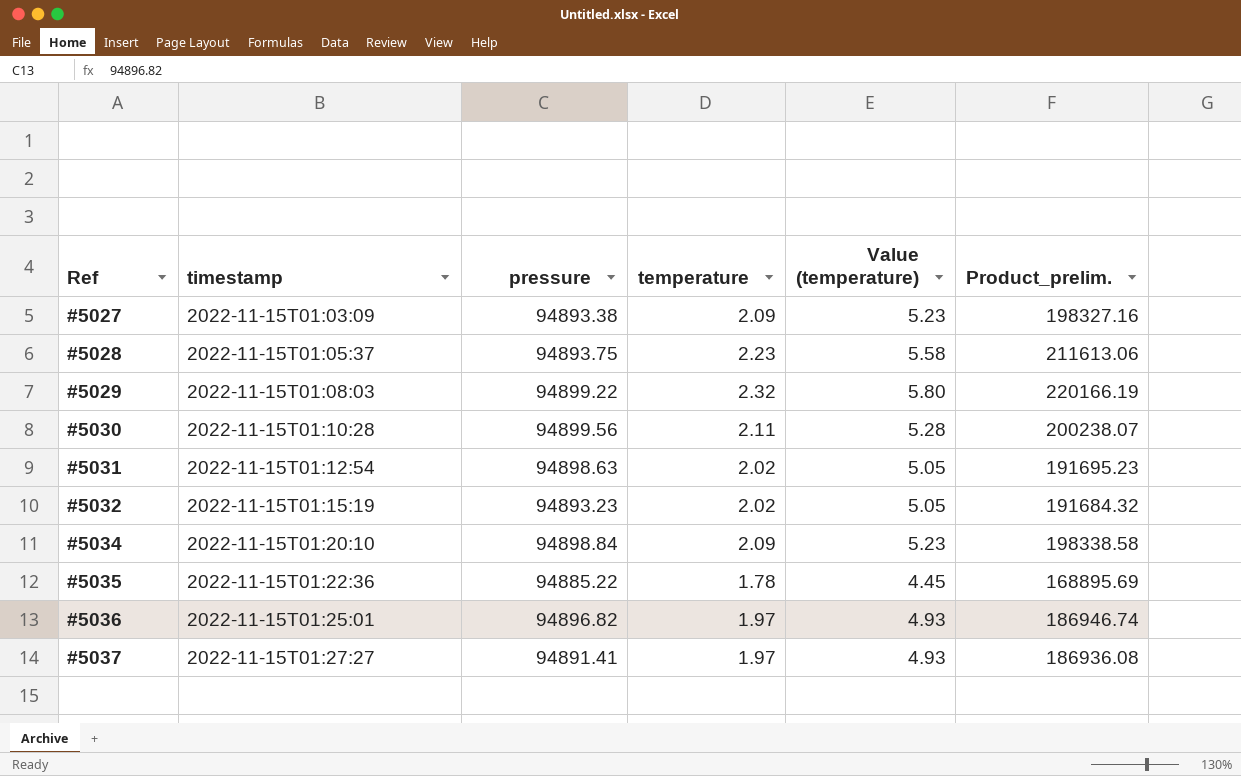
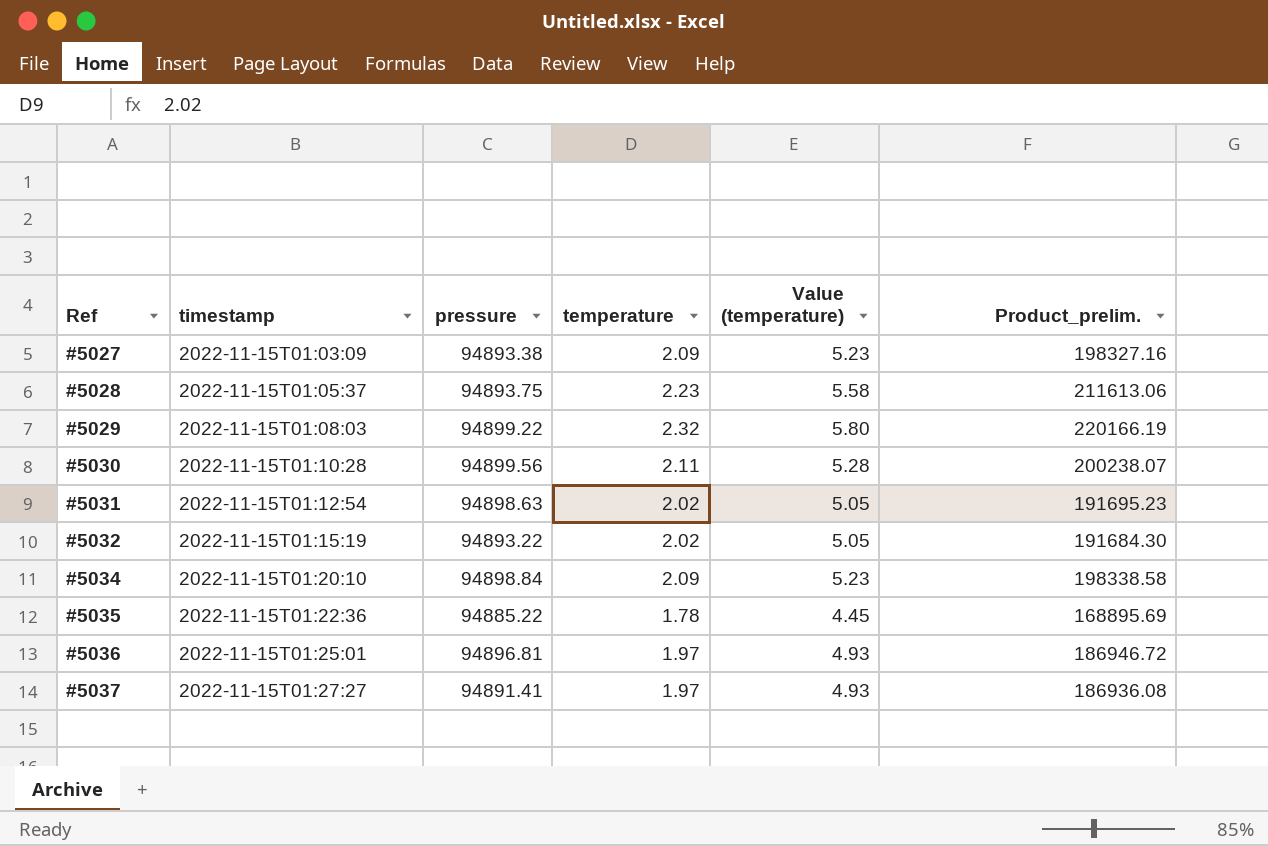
#5032 | pressure: 94893.23 -> 94893.22
#5032 | Product_prelim.: 191684.32 -> 191684.30
#5036 | pressure: 94896.82 -> 94896.81
#5036 | Product_prelim.: 186946.74 -> 186946.72

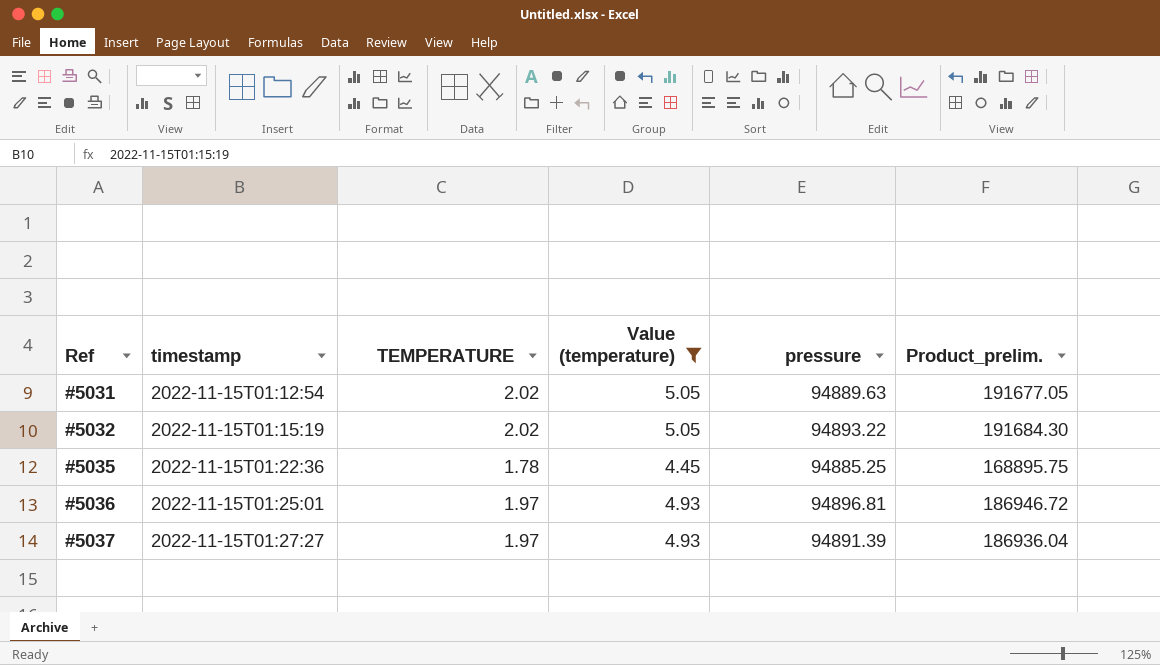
filter: none -> Value (temperature) <= 5.05
column name: temperature -> TEMPERATURE
column pressure | position: 3 -> 5
#5031 | pressure: 94898.63 -> 94889.63
#5031 | Product_prelim.: 191695.23 -> 191677.05
#5035 | pressure: 94885.22 -> 94885.25
#5035 | Product_prelim.: 168895.69 -> 168895.75
#5037 | pressure: 94891.41 -> 94891.39
#5037 | Product_prelim.: 186936.08 -> 186936.04

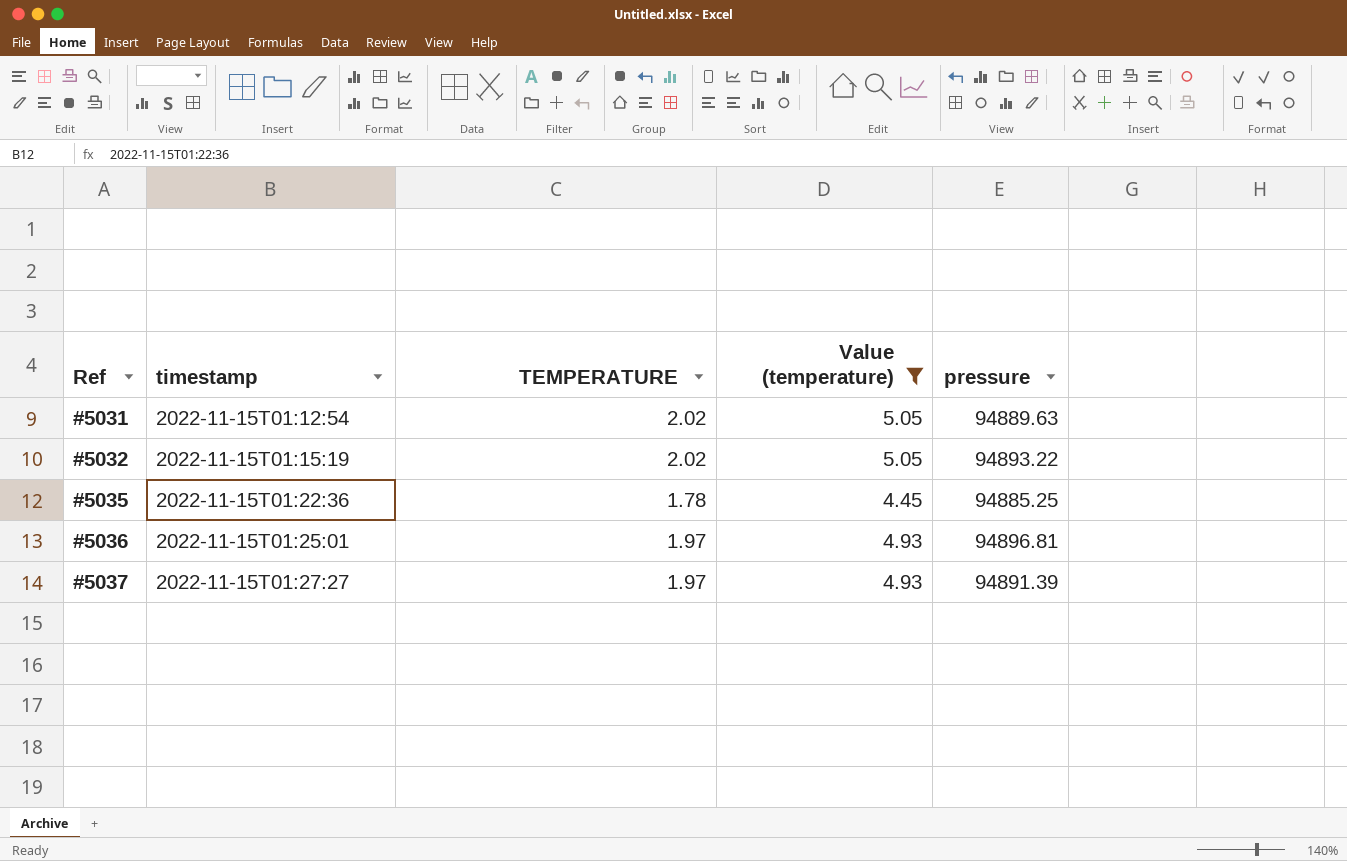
column Product_prelim. | formula: [TEMPERATURE] * [pressure] -> none

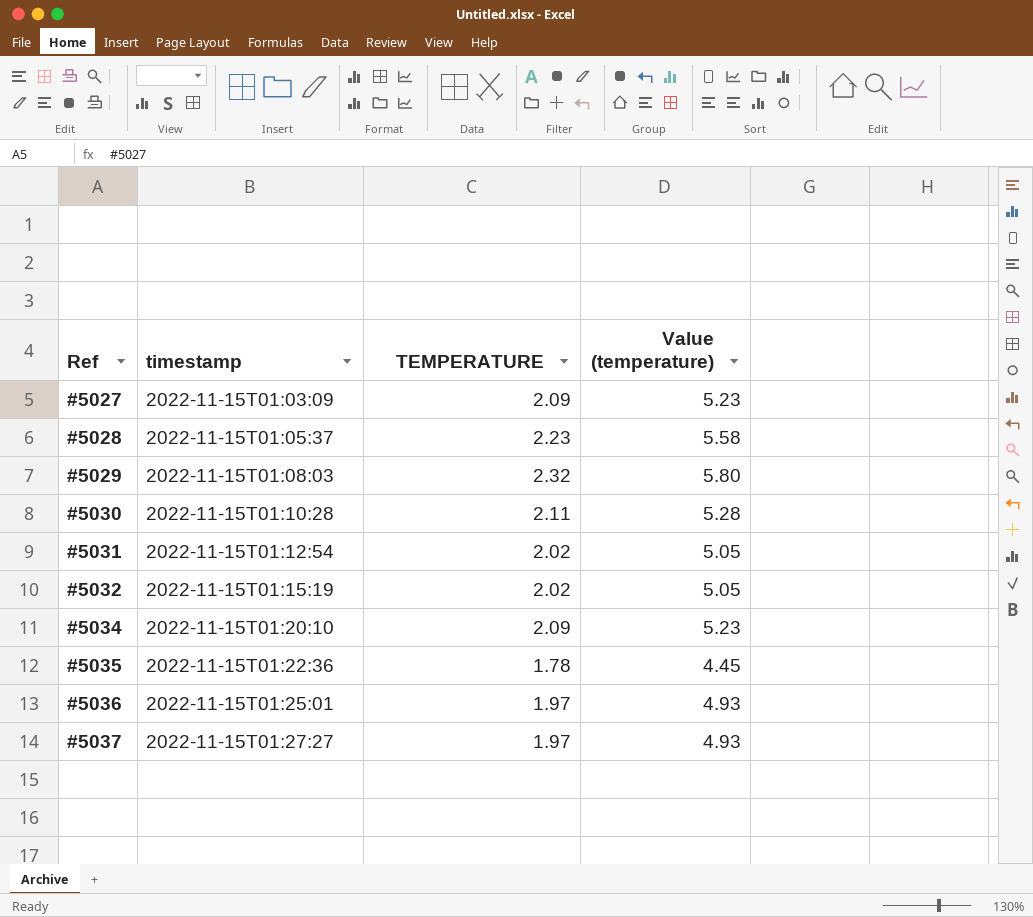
filter: Value (temperature) <= 5.05 -> none
column pressure | position: 5 -> none

